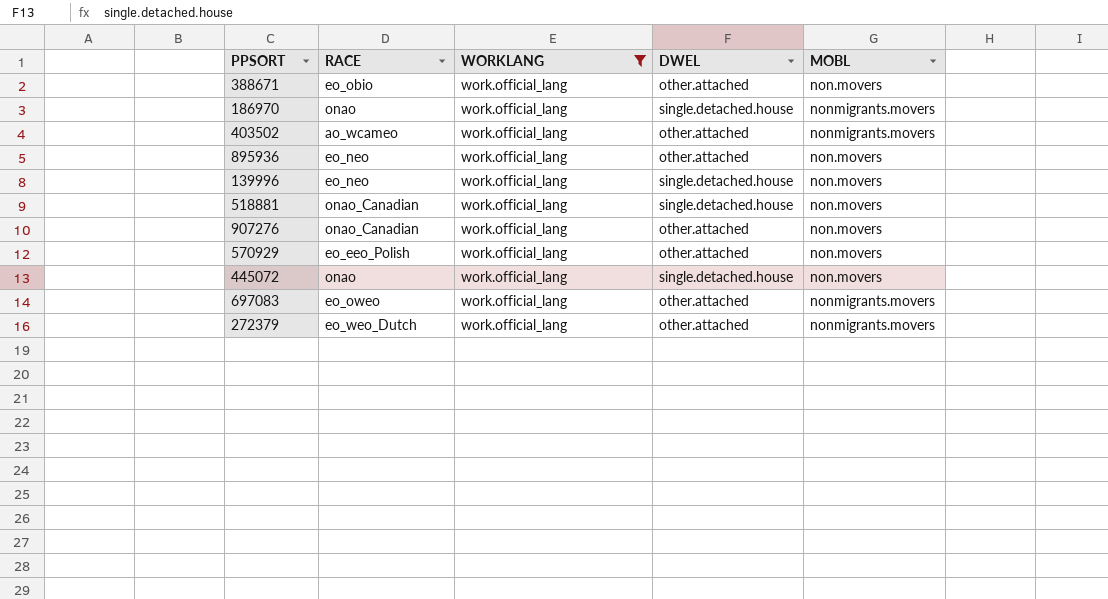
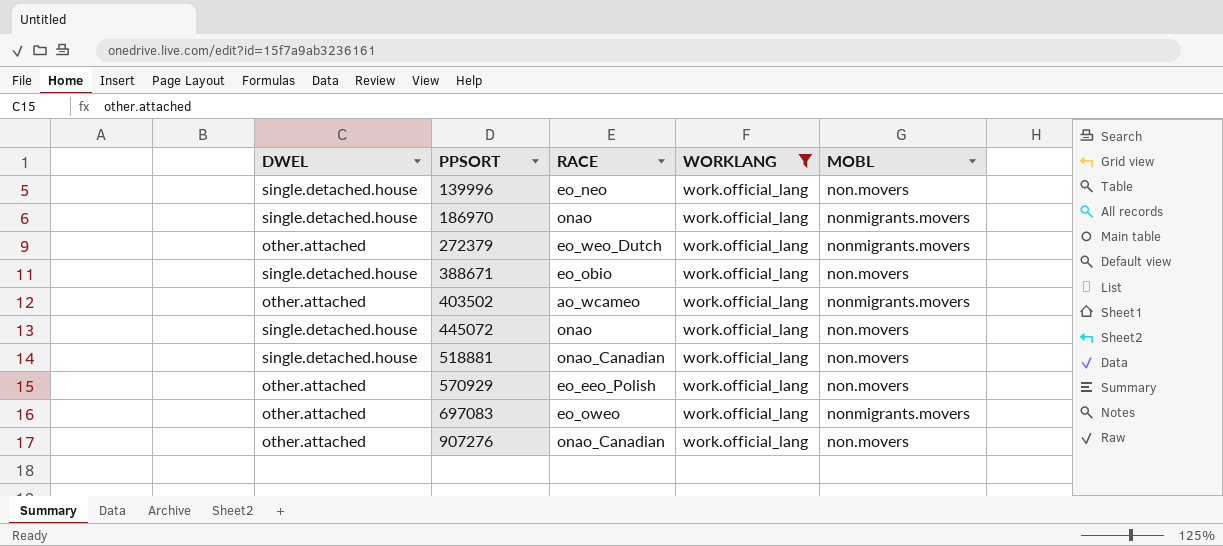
row order: none -> PPSORT ascending
column DWEL | position: 4 -> 1
row 895936: eo_neo | work.official_lang | other.attached | non.movers -> none
388671 | DWEL: other.attached -> single.detached.house

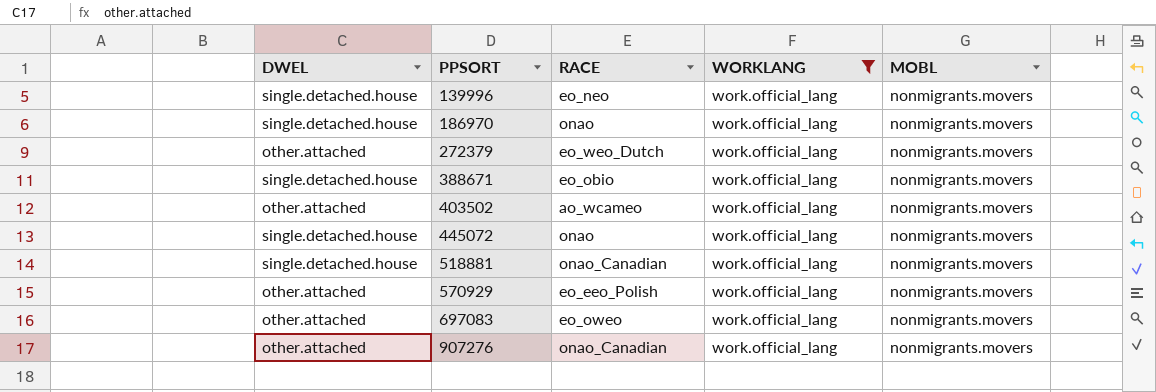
139996 | MOBL: non.movers -> nonmigrants.movers
388671 | MOBL: non.movers -> nonmigrants.movers
445072 | MOBL: non.movers -> nonmigrants.movers
518881 | MOBL: non.movers -> nonmigrants.movers
570929 | MOBL: non.movers -> nonmigrants.movers
907276 | MOBL: non.movers -> nonmigrants.movers

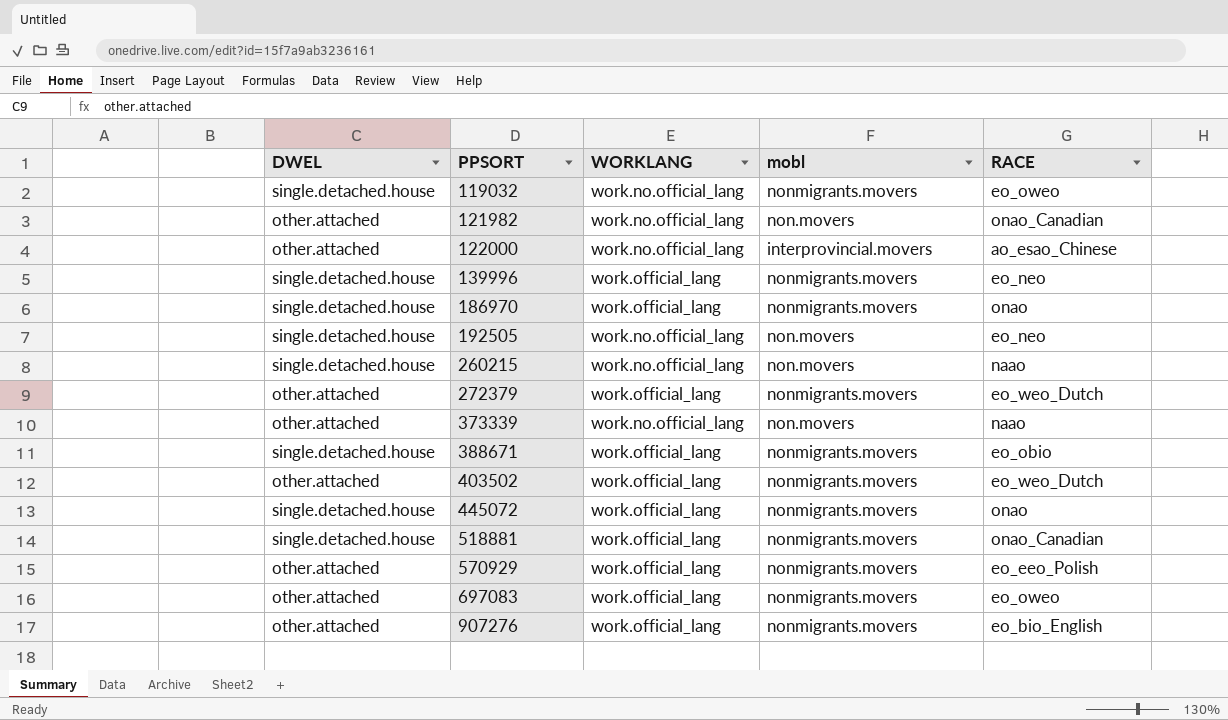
filter: WORKLANG = work.official_lang -> none
column name: MOBL -> mobl
column RACE | position: 3 -> 5
403502 | RACE: ao_wcameo -> eo_weo_Dutch
907276 | RACE: onao_Canadian -> eo_bio_English

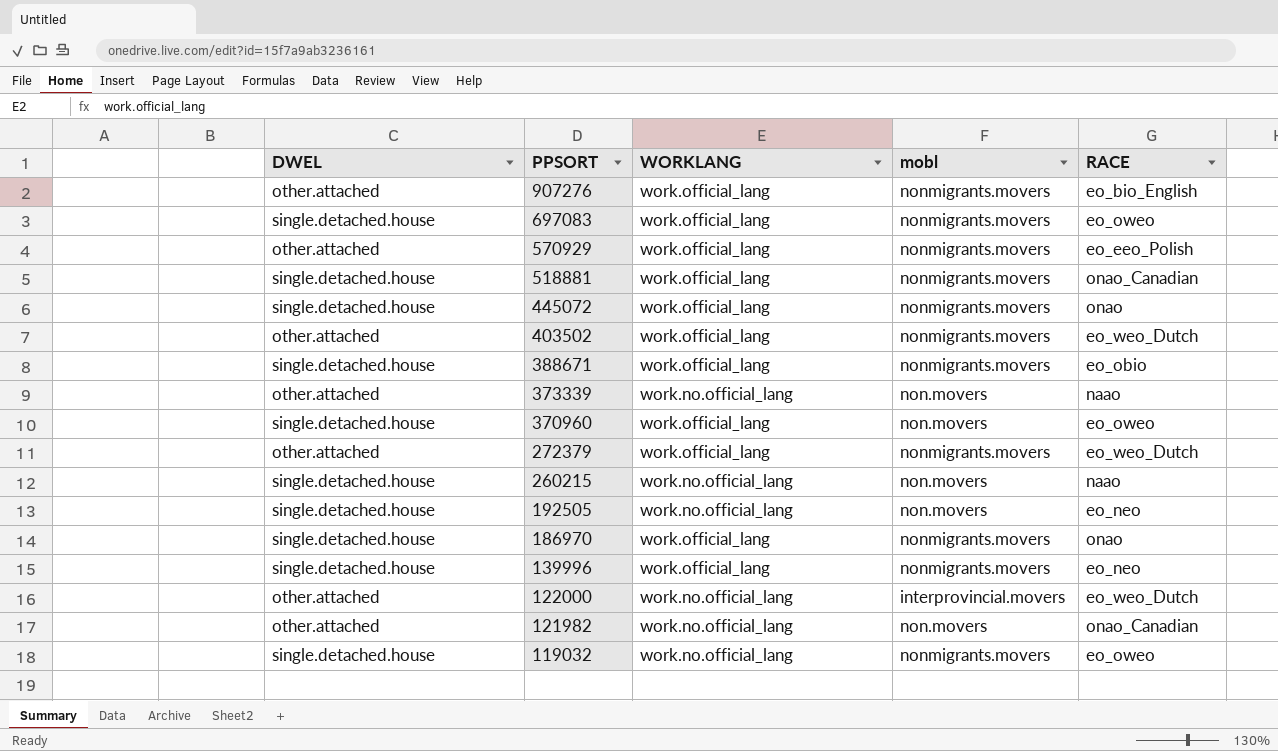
row order: PPSORT ascending -> PPSORT descending
697083 | DWEL: other.attached -> single.detached.house
row 370960: none -> single.detached.house | work.official_lang | non.movers | eo_oweo
122000 | RACE: ao_esao_Chinese -> eo_weo_Dutch

